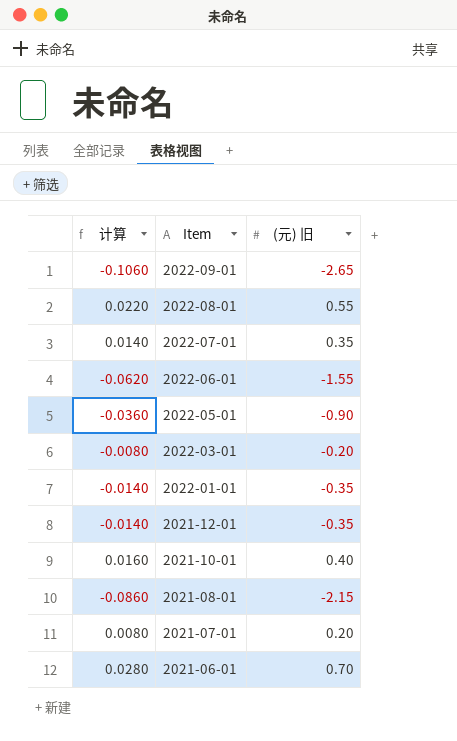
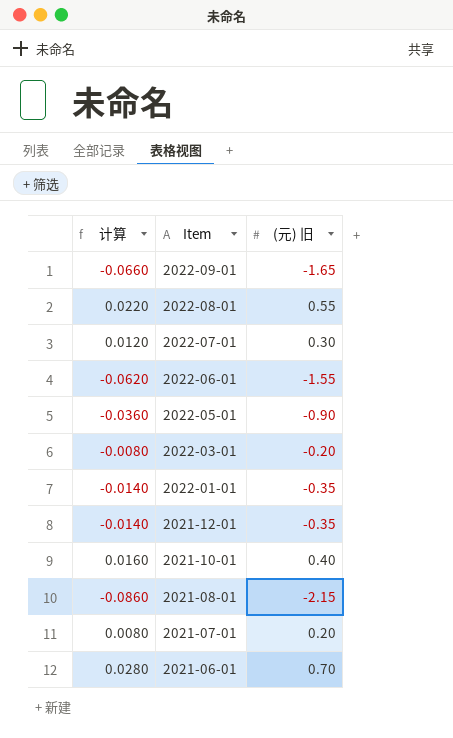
2022-09-01 | 计算: -0.1060 -> -0.0660
2022-09-01 | (元) 旧: -2.65 -> -1.65
2022-07-01 | 计算: 0.0140 -> 0.0120
2022-07-01 | (元) 旧: 0.35 -> 0.30

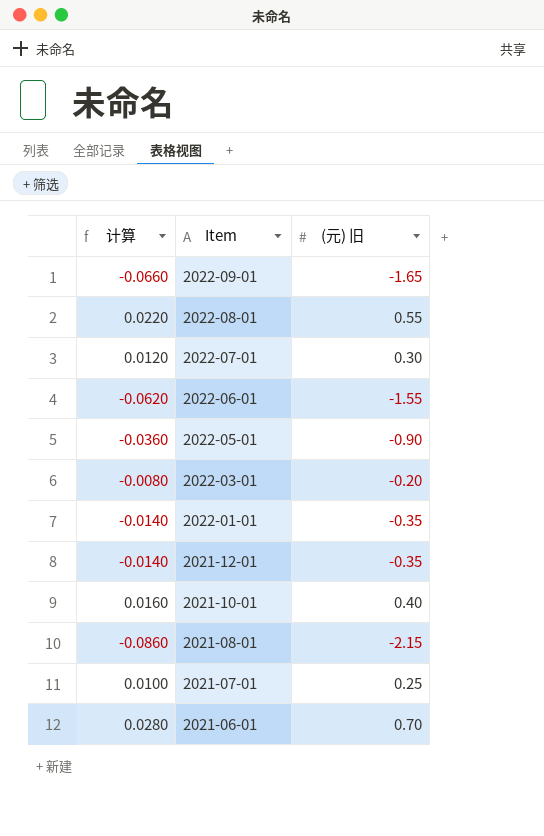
2021-07-01 | 计算: 0.0080 -> 0.0100
2021-07-01 | (元) 旧: 0.20 -> 0.25

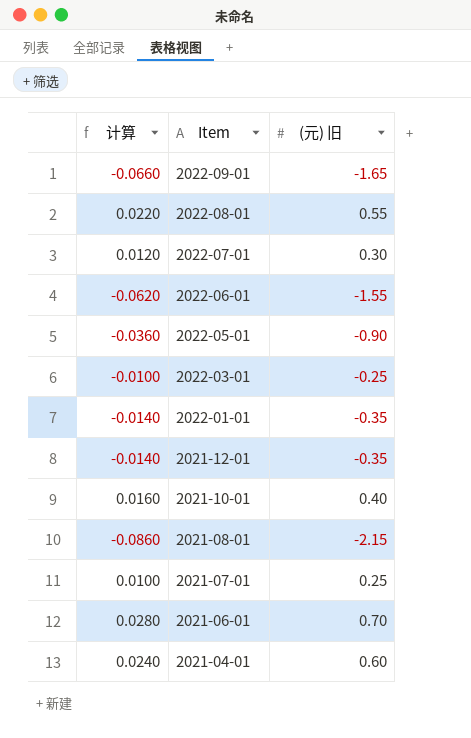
2022-03-01 | 计算: -0.0080 -> -0.0100
2022-03-01 | (元) 旧: -0.20 -> -0.25
row 2021-04-01: none -> 0.0240 | 0.60

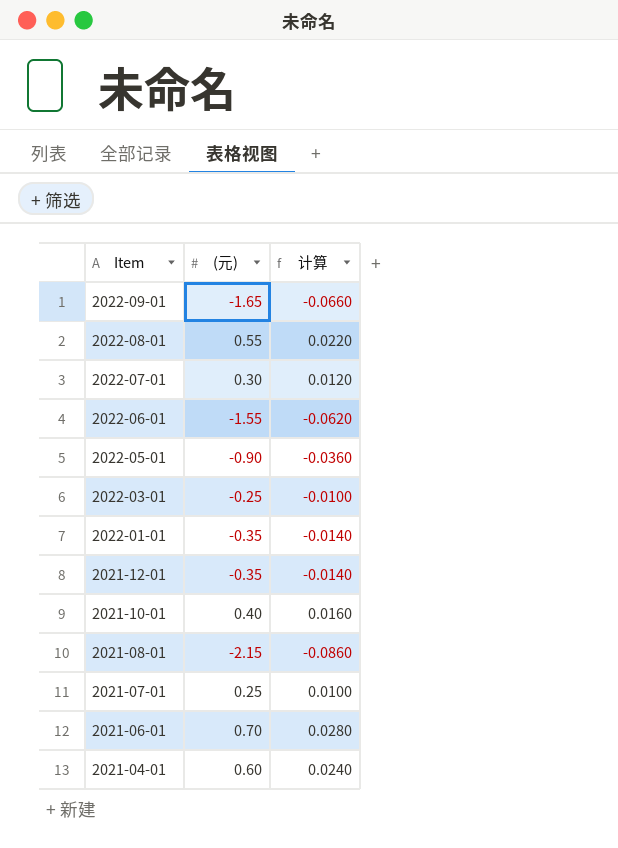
column name: (元) 旧 -> (元)
column 计算 | position: 1 -> 3

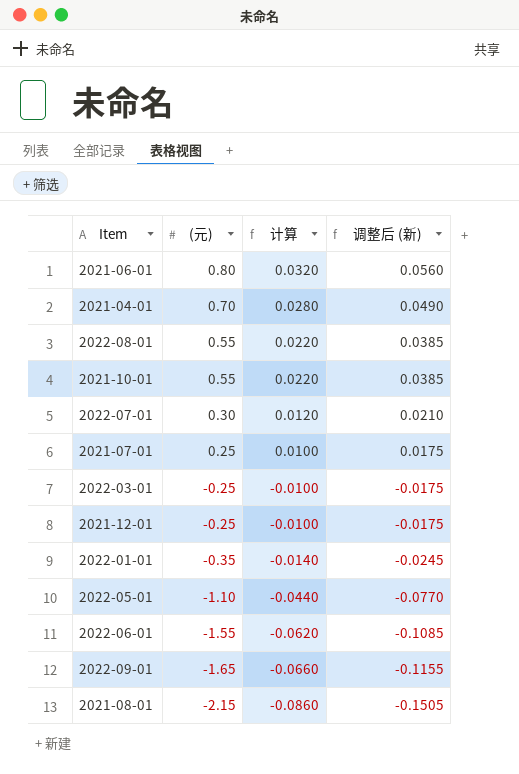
row order: Item descending -> (元) descending
column 调整后 (新) | formula: none -> [(元)] * 0.07
2021-06-01 | (元): 0.70 -> 0.80
2021-06-01 | 计算: 0.0280 -> 0.0320
2021-04-01 | (元): 0.60 -> 0.70
2021-04-01 | 计算: 0.0240 -> 0.0280
2021-10-01 | (元): 0.40 -> 0.55
2021-10-01 | 计算: 0.0160 -> 0.0220
2021-12-01 | (元): -0.35 -> -0.25
2021-12-01 | 计算: -0.0140 -> -0.0100
2022-05-01 | (元): -0.90 -> -1.10
2022-05-01 | 计算: -0.0360 -> -0.0440

